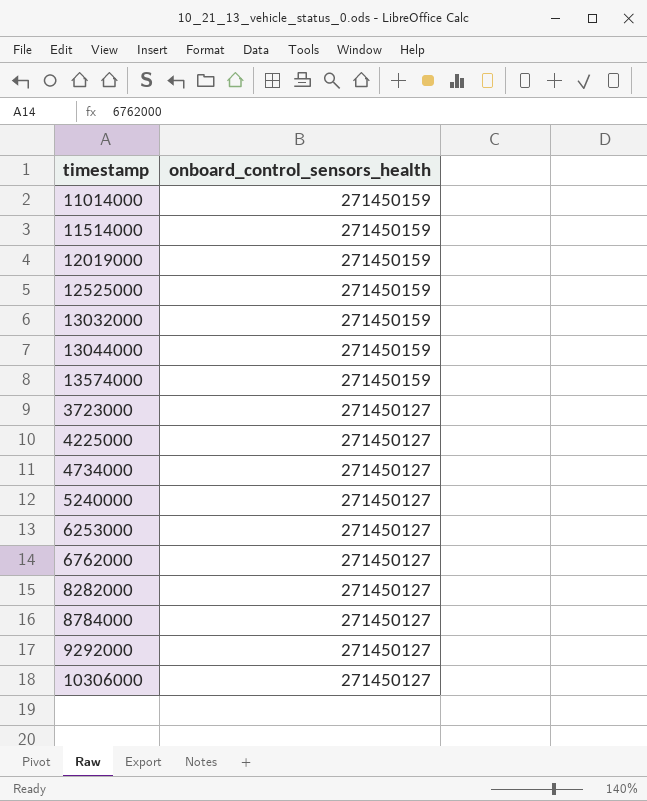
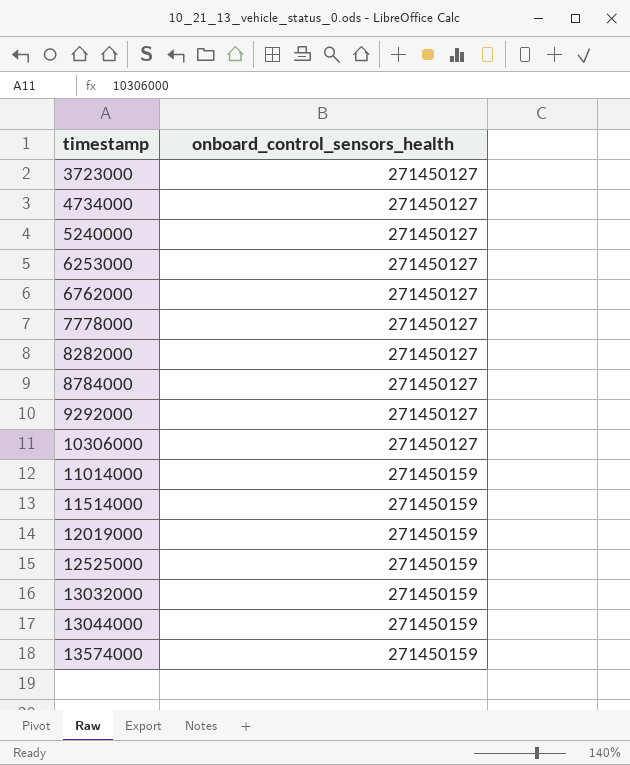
row order: onboard_control_sensors_health descending -> timestamp ascending
row 4225000: 271450127 -> none
row 7778000: none -> 271450127

